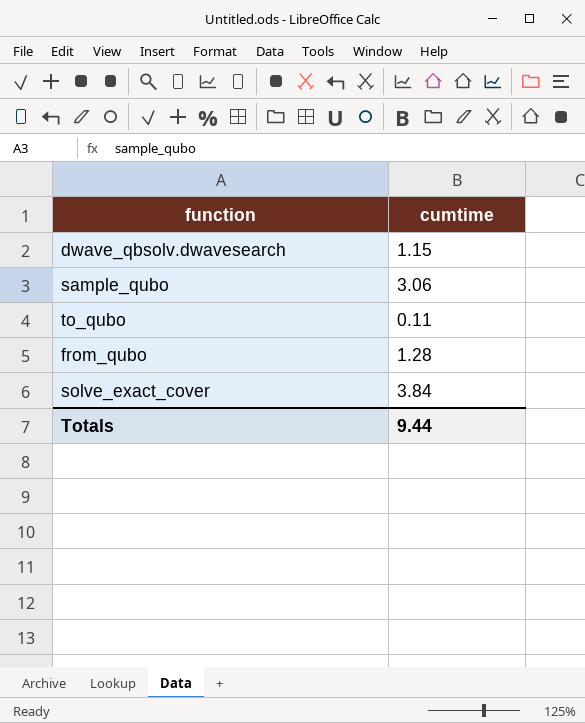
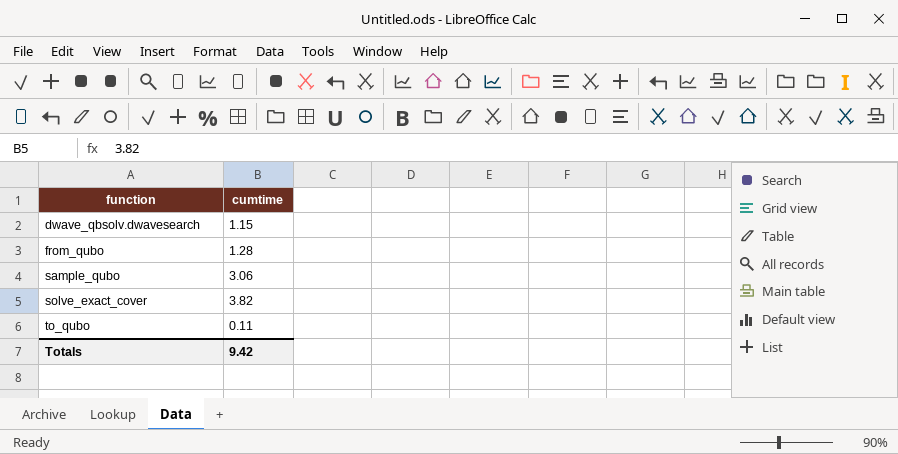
row order: none -> function ascending
solve_exact_cover | cumtime: 3.84 -> 3.82
Totals | cumtime: 9.44 -> 9.42

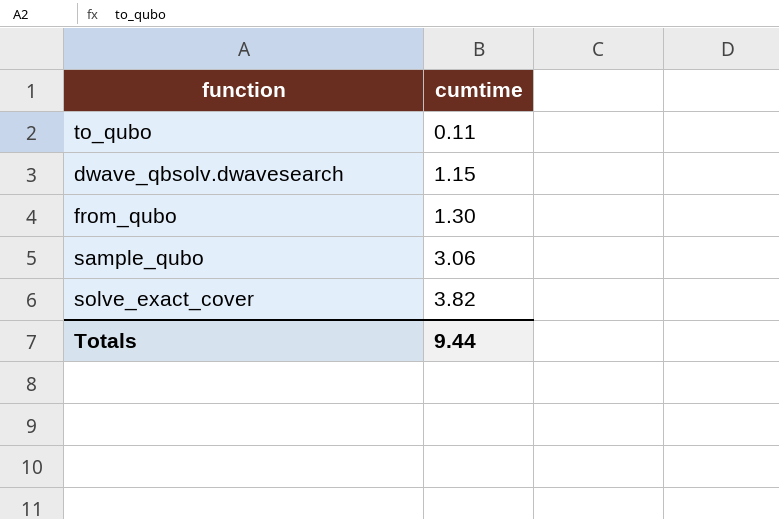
row order: function ascending -> cumtime ascending
from_qubo | cumtime: 1.28 -> 1.30
Totals | cumtime: 9.42 -> 9.44

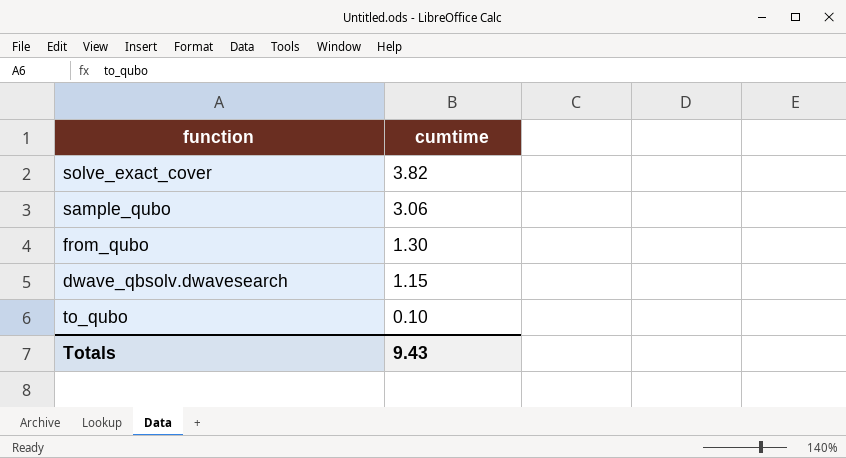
row order: cumtime ascending -> cumtime descending
to_qubo | cumtime: 0.11 -> 0.10
Totals | cumtime: 9.44 -> 9.43

